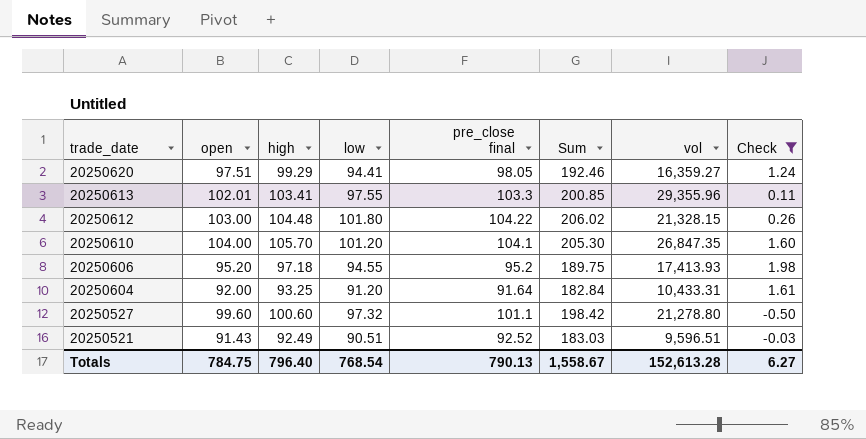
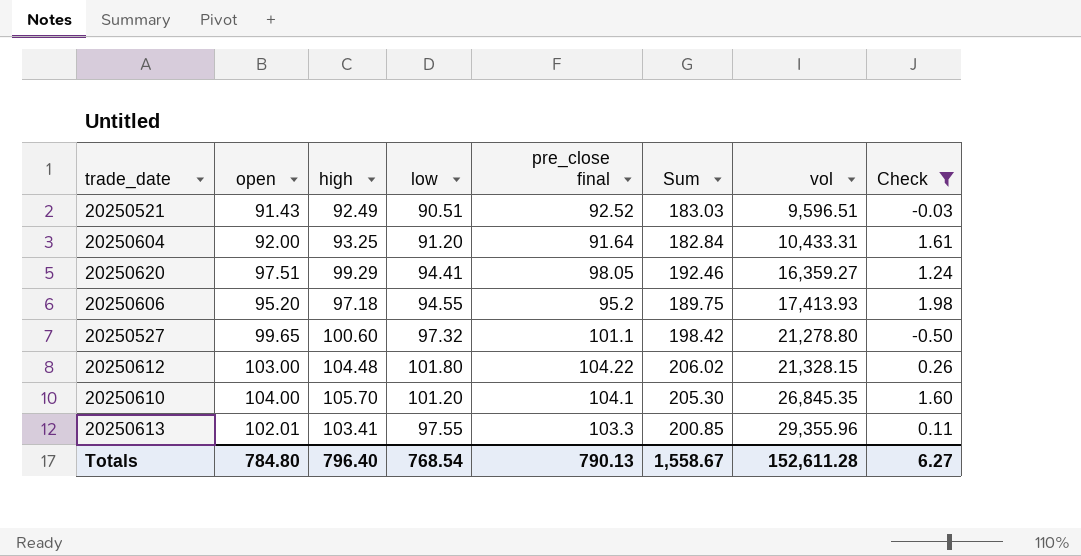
row order: trade_date descending -> vol ascending
20250527 | open: 99.60 -> 99.65
20250610 | vol: 26,847.35 -> 26,845.35
Totals | open: 784.75 -> 784.80
Totals | vol: 152,613.28 -> 152,611.28

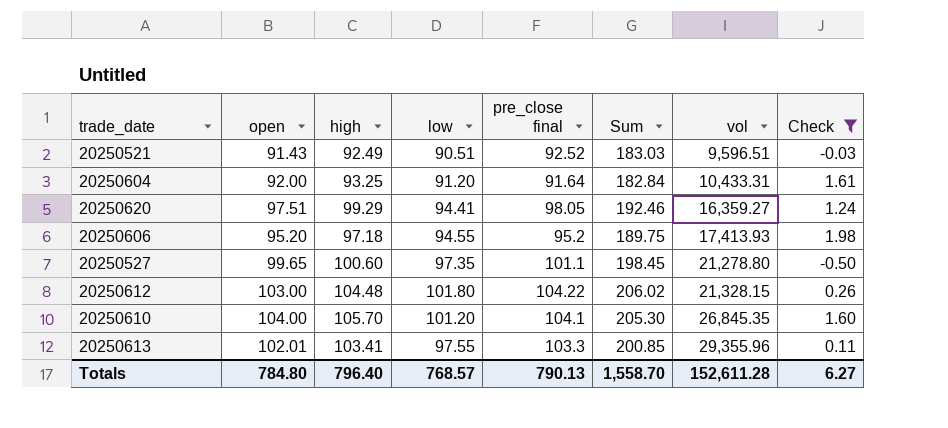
20250527 | low: 97.32 -> 97.35
20250527 | Sum: 198.42 -> 198.45
Totals | low: 768.54 -> 768.57
Totals | Sum: 1,558.67 -> 1,558.70

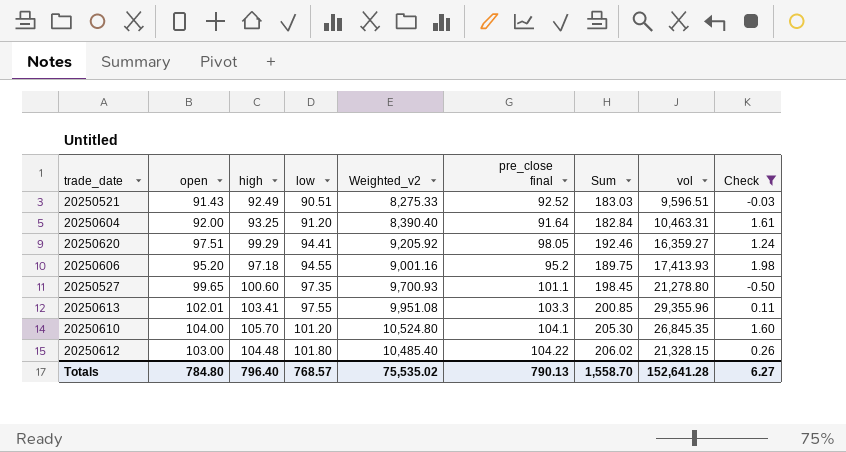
row order: vol ascending -> low ascending
column Weighted_v2 | formula: none -> [open] * [low]
20250604 | vol: 10,433.31 -> 10,463.31
Totals | vol: 152,611.28 -> 152,641.28

